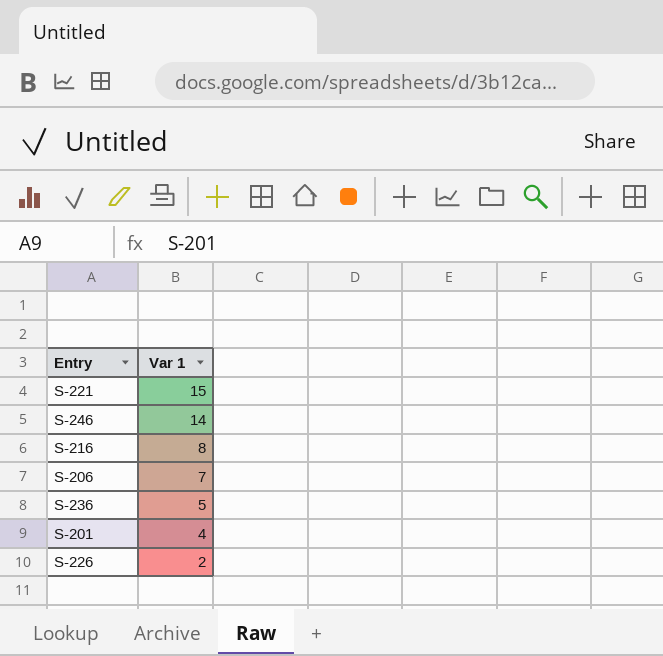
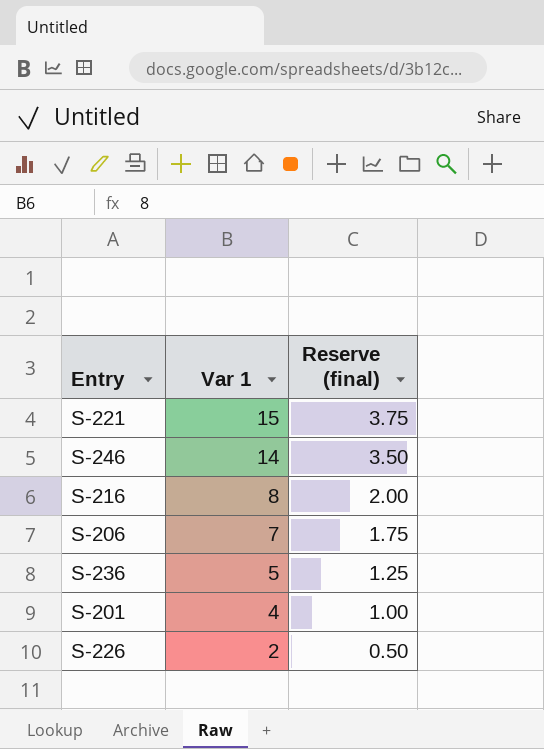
column Reserve (final) | formula: none -> [Var 1] * 0.25

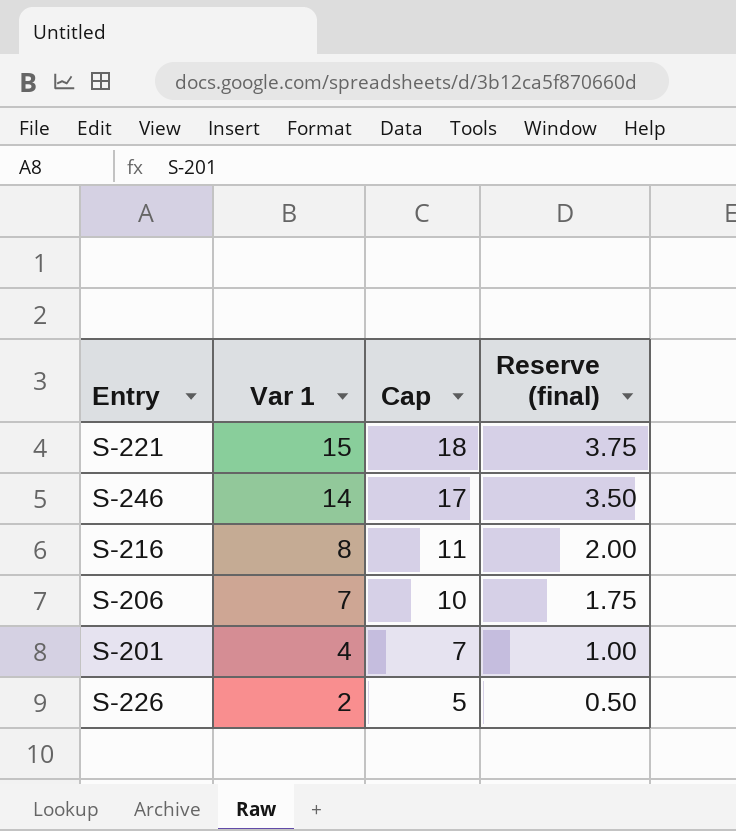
column Cap | formula: none -> [Var 1] + 3
row S-236: 5 | 1.25 -> none

